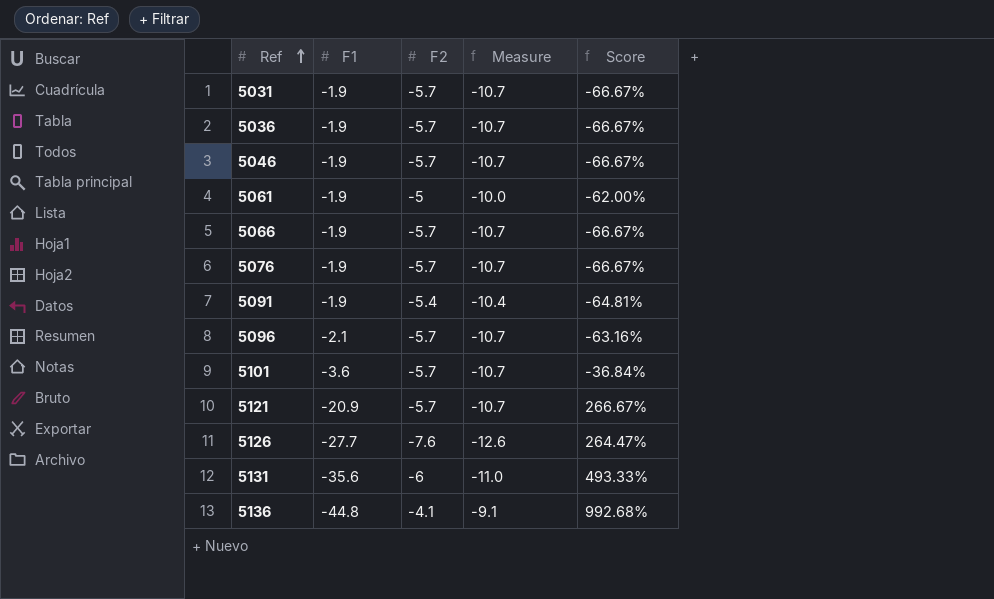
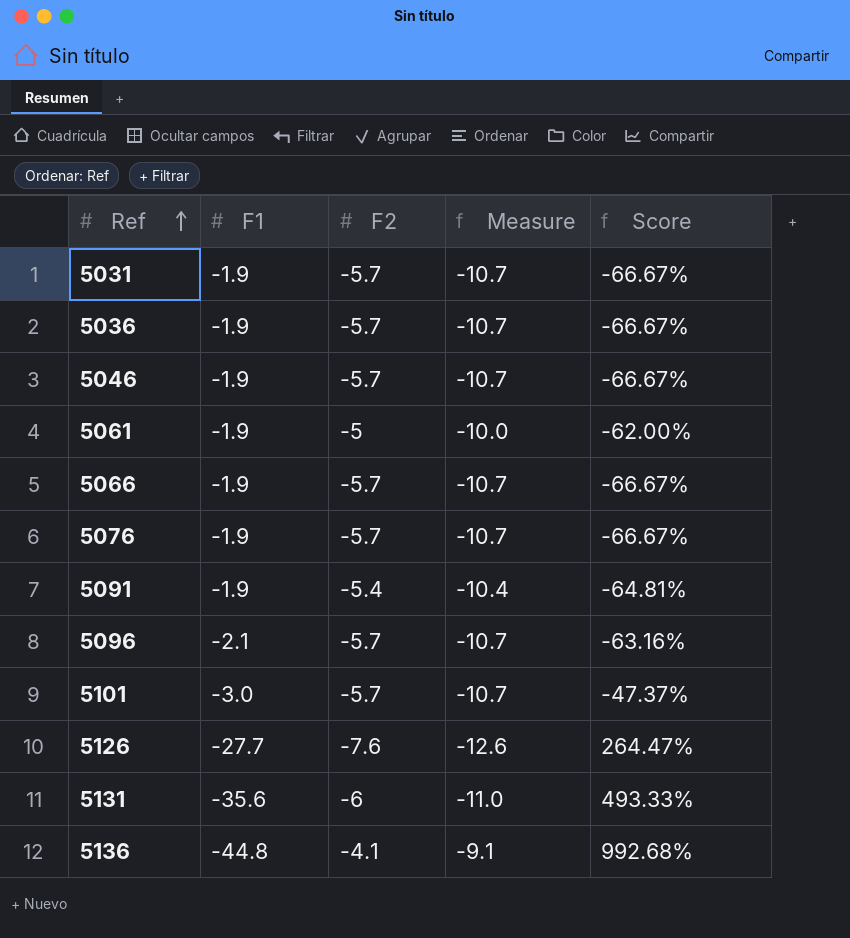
row 5121: -20.9 | -5.7 | -10.7 | 266.67% -> none
5101 | F1: -3.6 -> -3.0
5101 | Score: -36.84% -> -47.37%

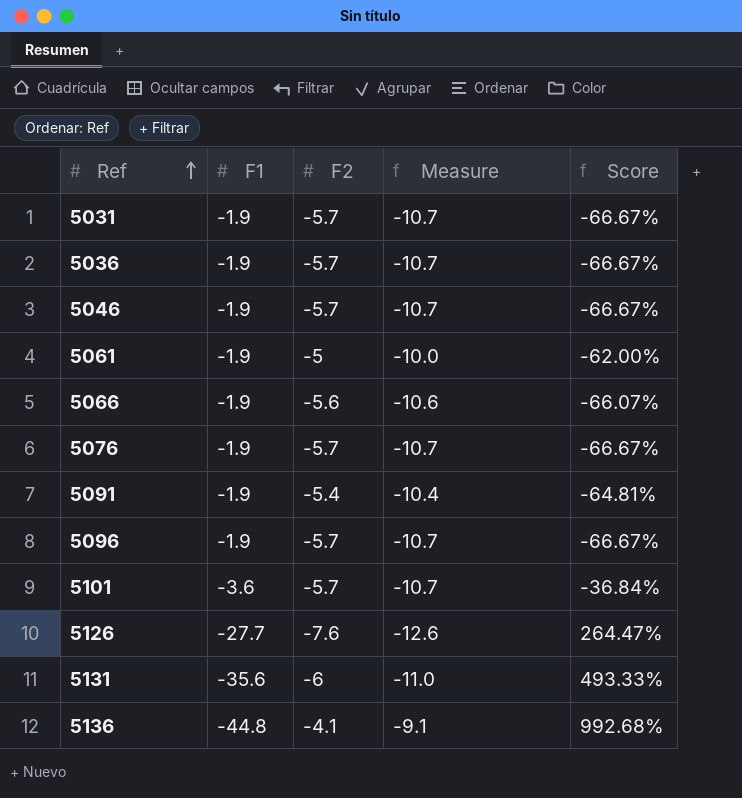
5066 | F2: -5.7 -> -5.6
5066 | Measure: -10.7 -> -10.6
5066 | Score: -66.67% -> -66.07%
5096 | F1: -2.1 -> -1.9
5096 | Score: -63.16% -> -66.67%
5101 | F1: -3.0 -> -3.6
5101 | Score: -47.37% -> -36.84%

